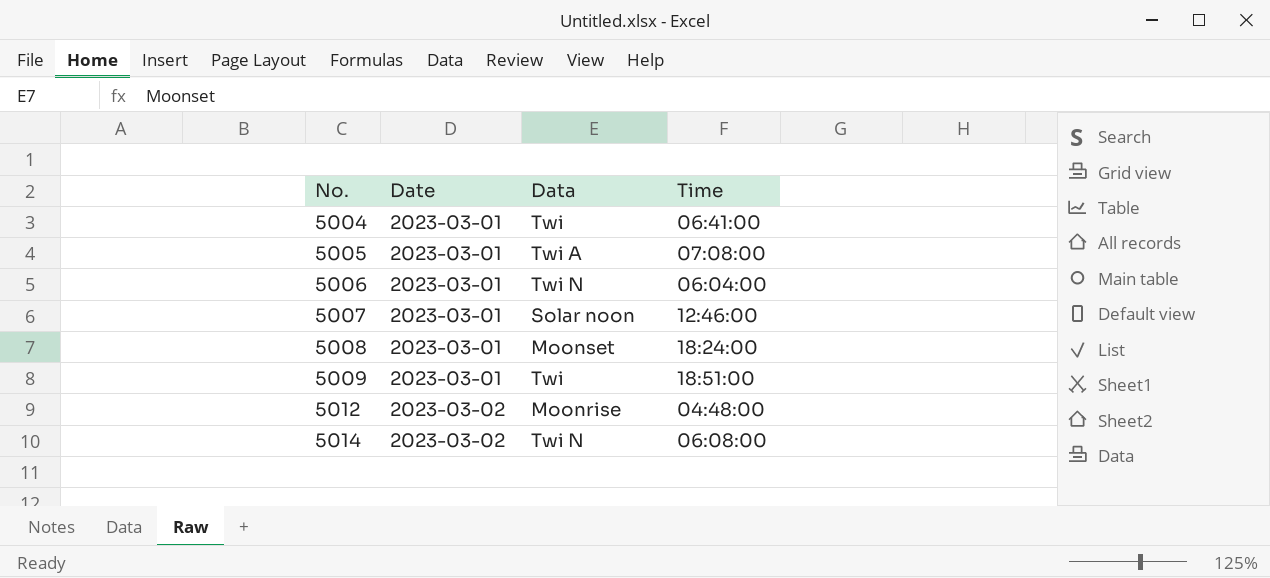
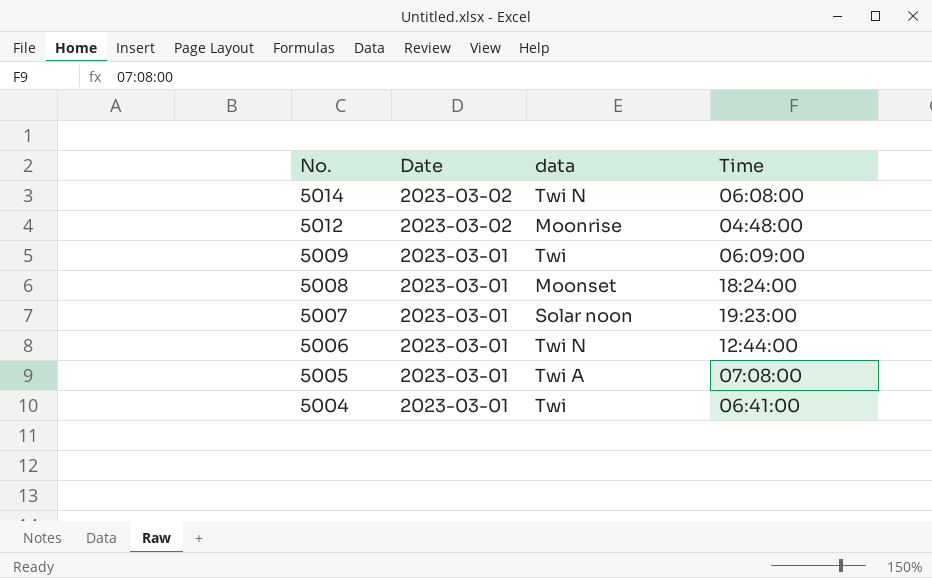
row order: No. ascending -> No. descending
column name: Data -> data
5009 | Time: 18:51:00 -> 06:09:00
5007 | Time: 12:46:00 -> 19:23:00
5006 | Time: 06:04:00 -> 12:44:00

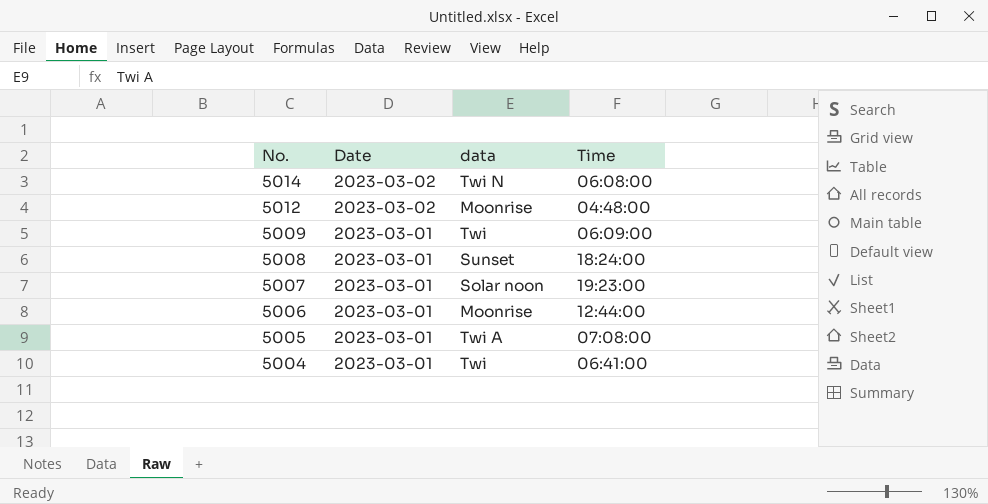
5008 | data: Moonset -> Sunset
5006 | data: Twi N -> Moonrise

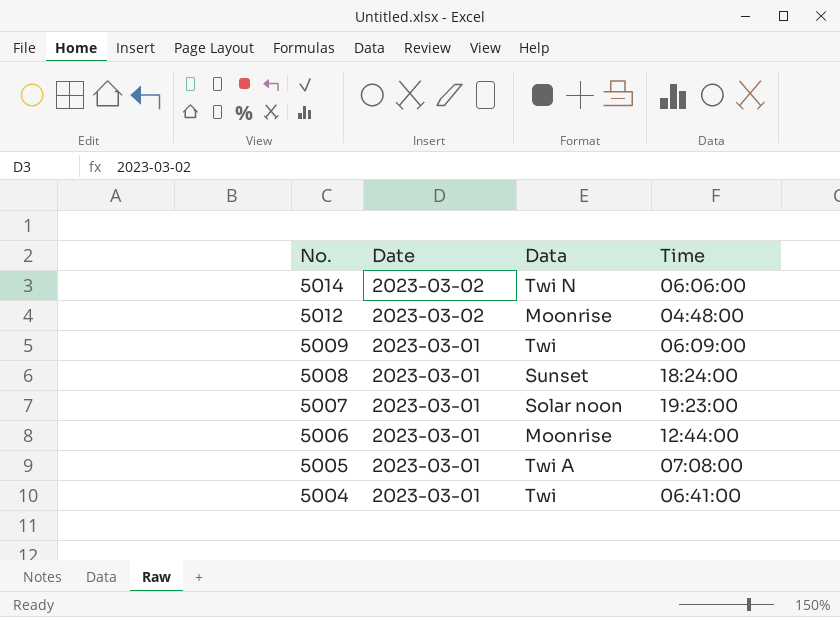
column name: data -> Data
5014 | Time: 06:08:00 -> 06:06:00

